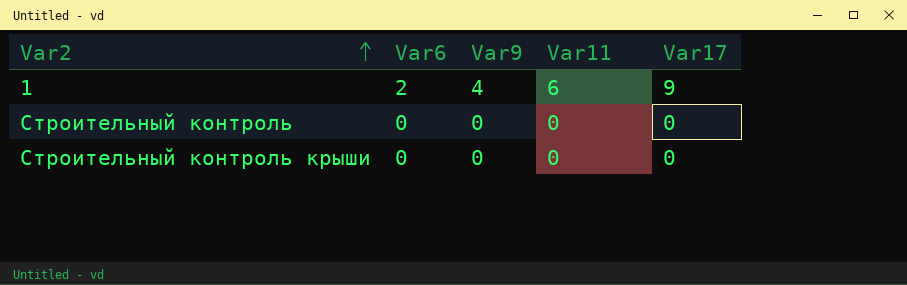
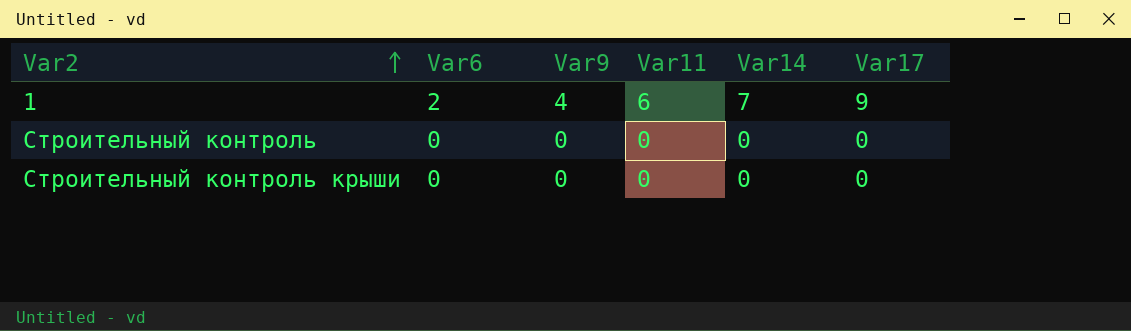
column Var14 | position: none -> 5

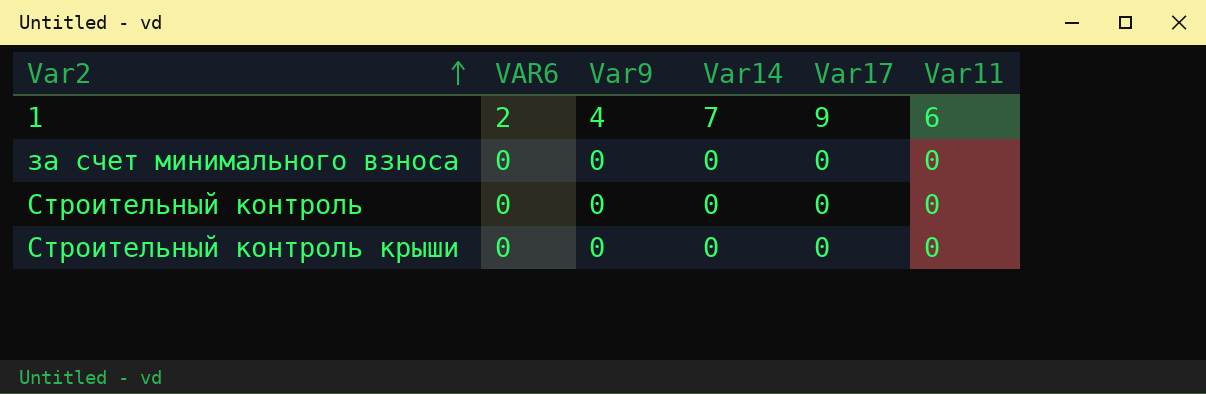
column name: Var6 -> VAR6
column Var11 | position: 4 -> 6
row за счет минимального взноса: none -> 0 | 0 | 0 | 0 | 0

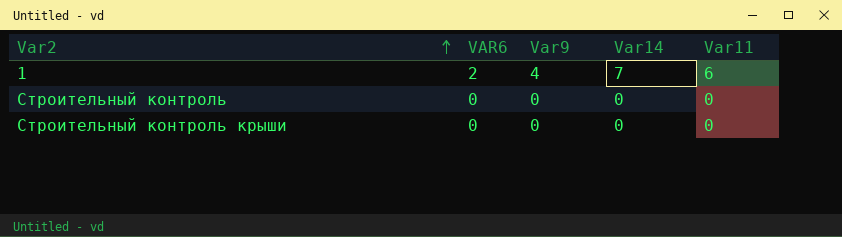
column Var17 | position: 5 -> none
row за счет минимального взноса: 0 | 0 | 0 | 0 | 0 -> none

